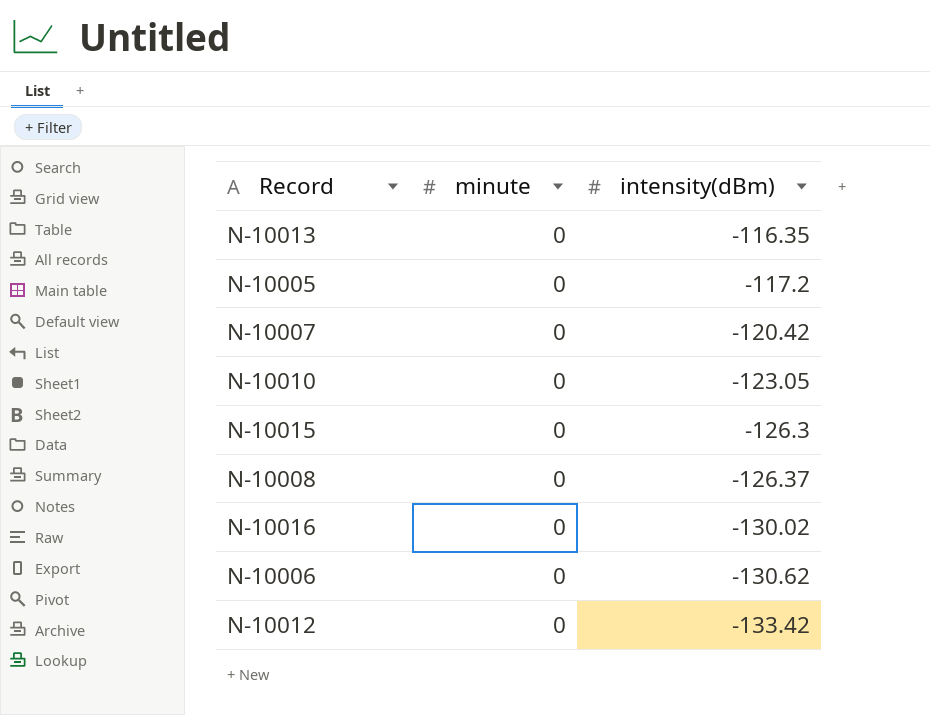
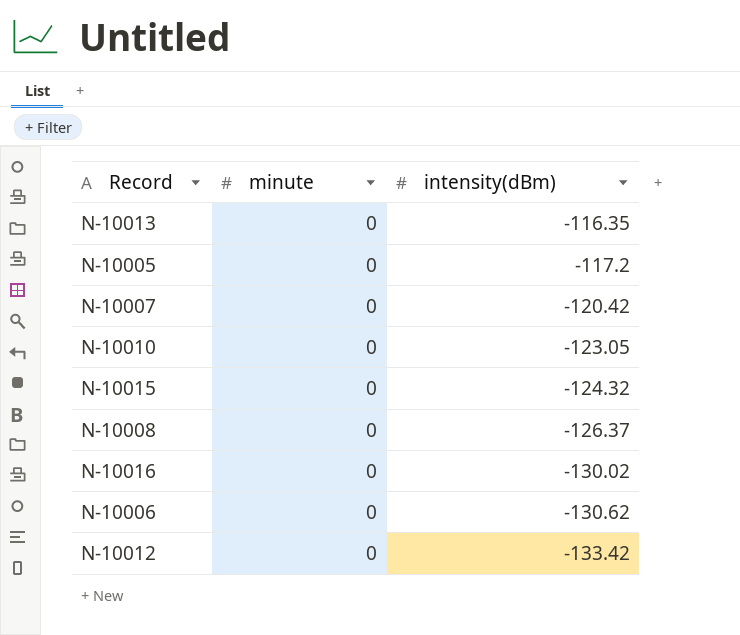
N-10015 | intensity(dBm): -126.3 -> -124.32

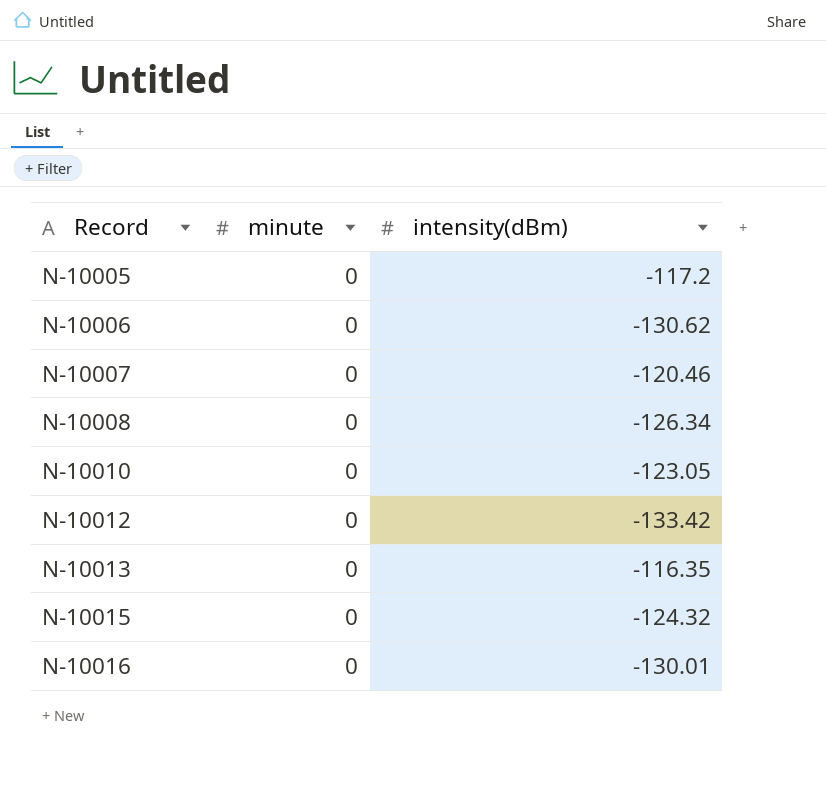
row order: intensity(dBm) descending -> Record ascending
N-10007 | intensity(dBm): -120.42 -> -120.46
N-10008 | intensity(dBm): -126.37 -> -126.34
N-10016 | intensity(dBm): -130.02 -> -130.01

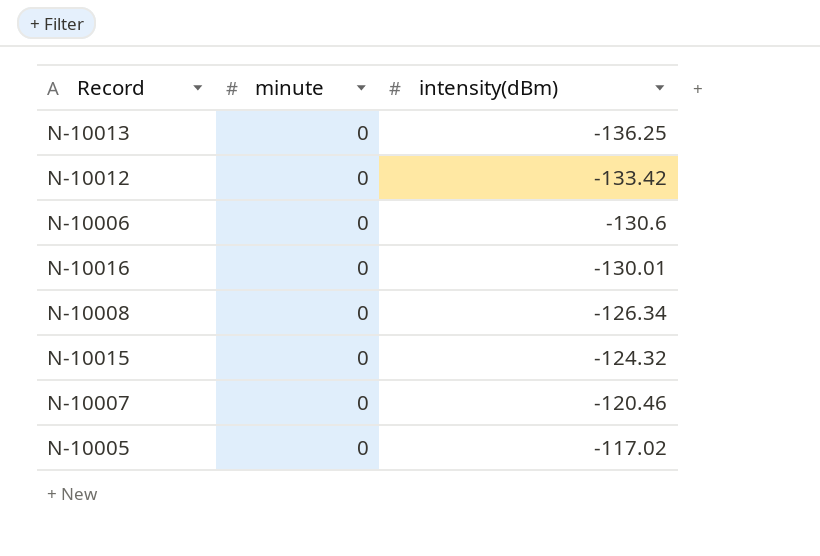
row order: Record ascending -> intensity(dBm) ascending
row N-10010: 0 | -123.05 -> none
N-10013 | intensity(dBm): -116.35 -> -136.25
N-10006 | intensity(dBm): -130.62 -> -130.6
N-10005 | intensity(dBm): -117.2 -> -117.02

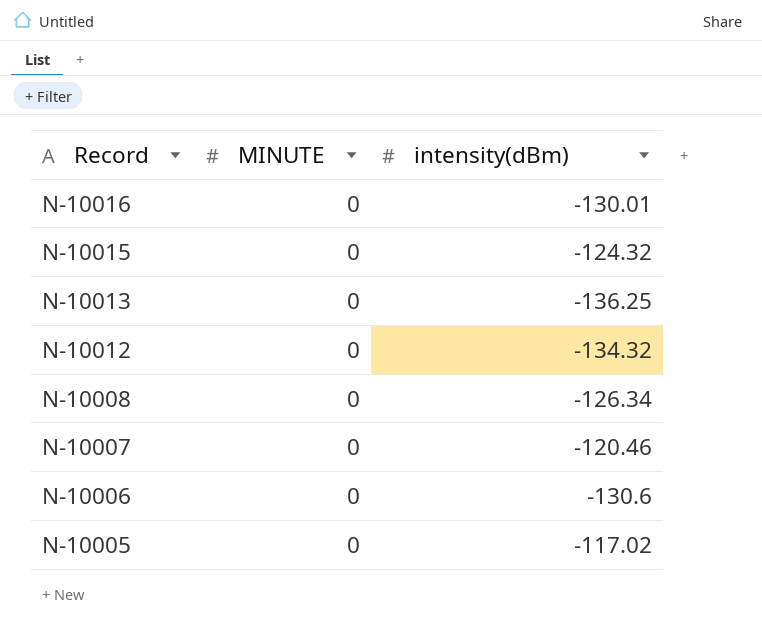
row order: intensity(dBm) ascending -> Record descending
column name: minute -> MINUTE
N-10012 | intensity(dBm): -133.42 -> -134.32

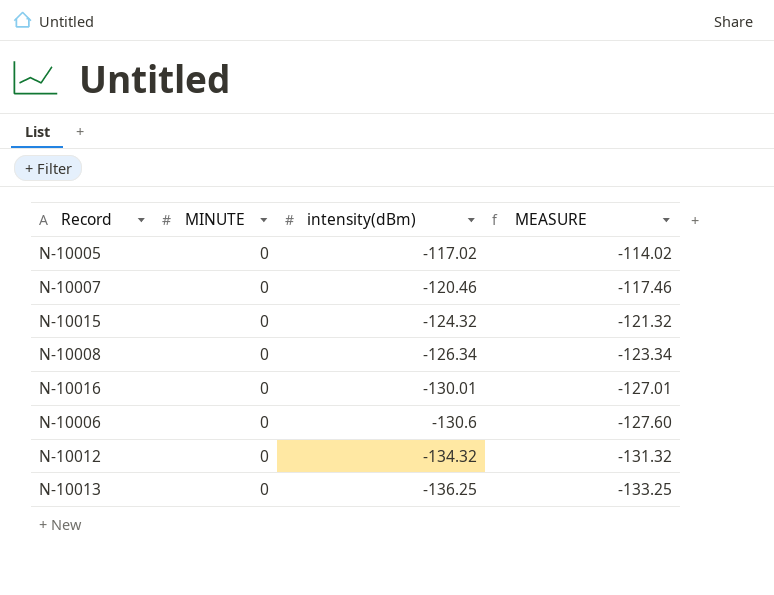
row order: Record descending -> intensity(dBm) descending
column MEASURE | formula: none -> [intensity(dBm)] + 3

